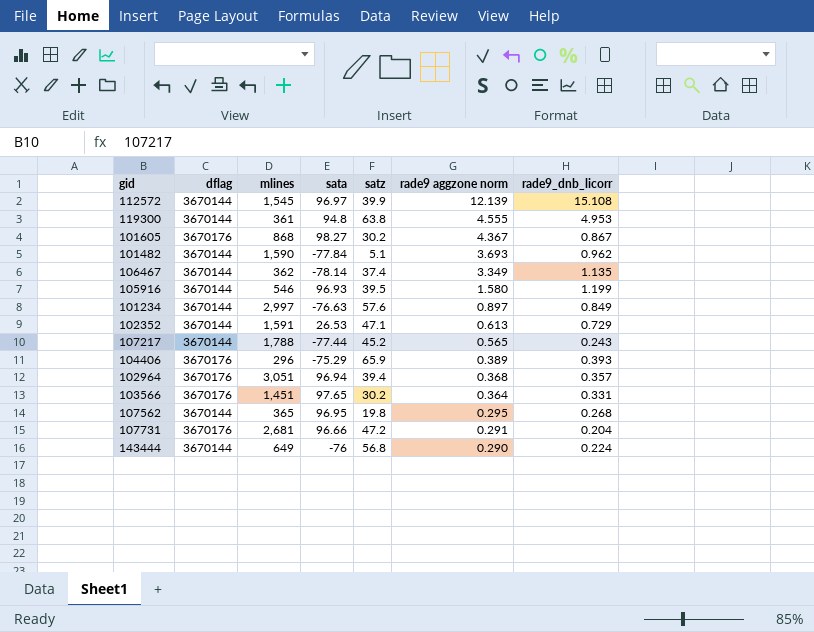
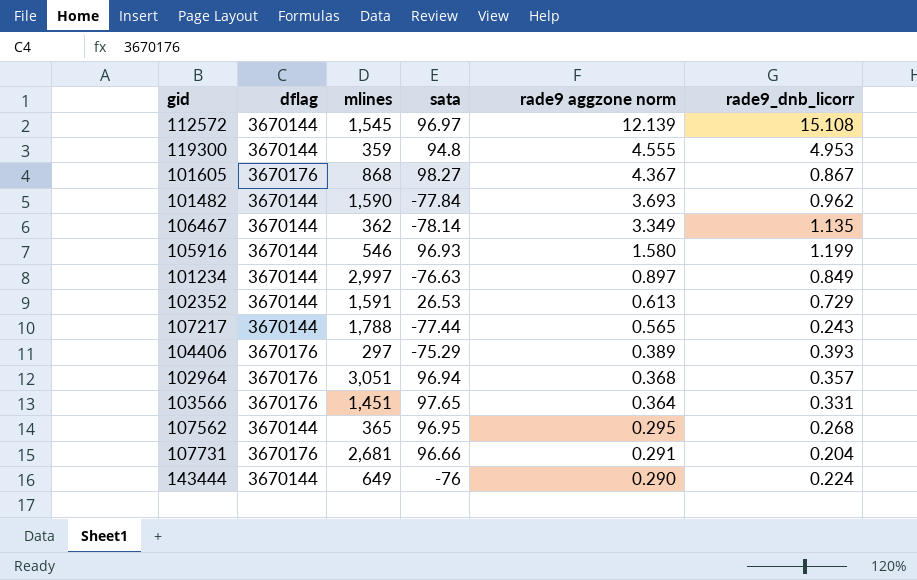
column satz | position: 5 -> none
119300 | mlines: 361 -> 359
104406 | mlines: 296 -> 297

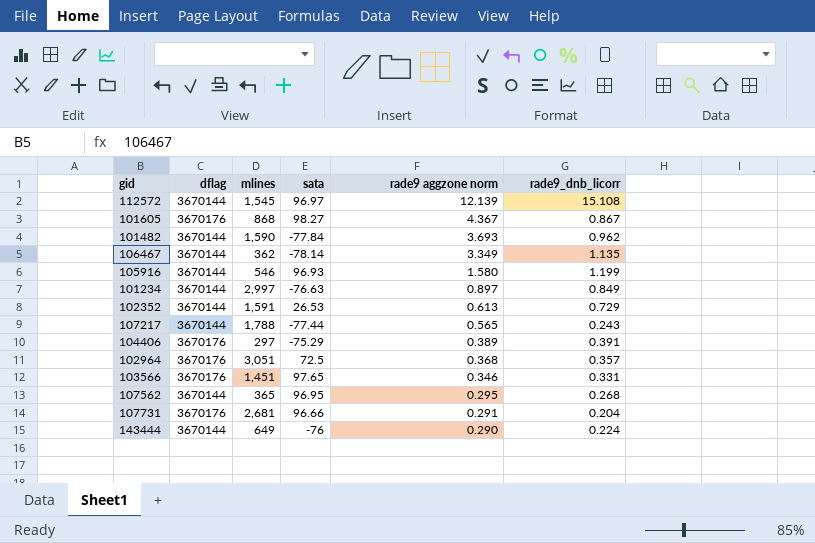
row 119300: 3670144 | 359 | 94.8 | 4.555 | 4.953 -> none
104406 | rade9_dnb_licorr: 0.393 -> 0.391
102964 | sata: 96.94 -> 72.5
103566 | rade9 aggzone norm: 0.364 -> 0.346

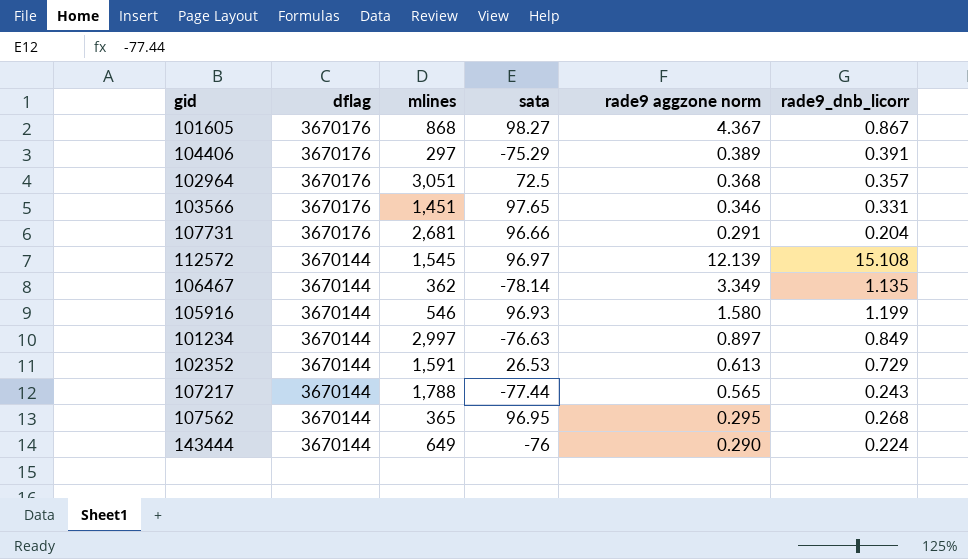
row order: rade9 aggzone norm descending -> dflag descending
row 101482: 3670144 | 1,590 | -77.84 | 3.693 | 0.962 -> none

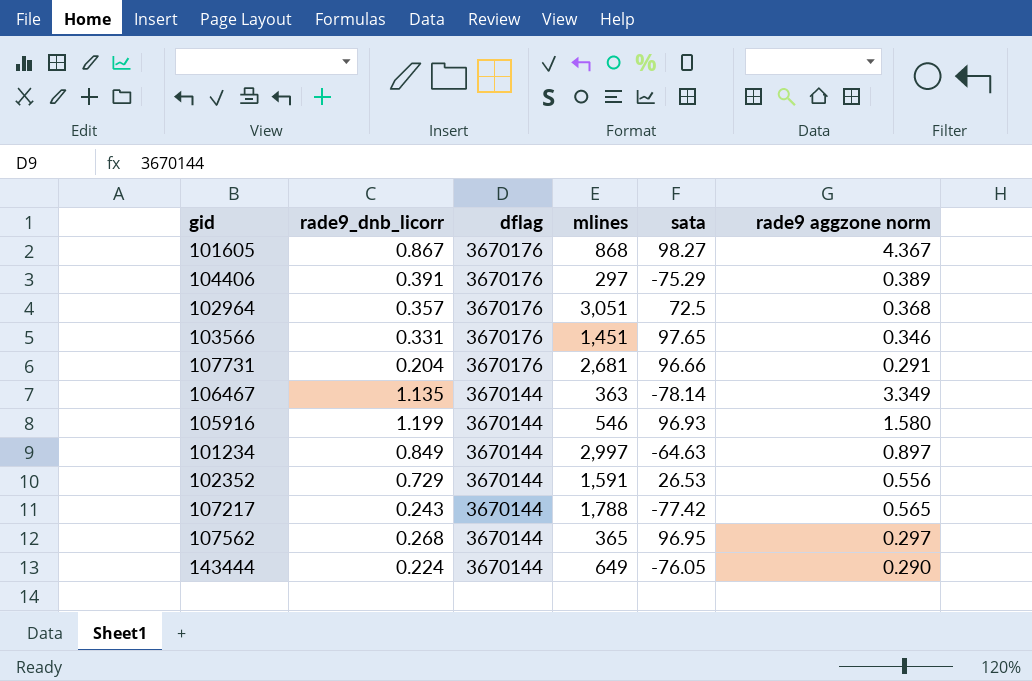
column rade9_dnb_licorr | position: 6 -> 2
row 112572: 3670144 | 1,545 | 96.97 | 12.139 | 15.108 -> none
106467 | mlines: 362 -> 363
101234 | sata: -76.63 -> -64.63
102352 | rade9 aggzone norm: 0.613 -> 0.556
107217 | sata: -77.44 -> -77.42
107562 | rade9 aggzone norm: 0.295 -> 0.297
143444 | sata: -76 -> -76.05

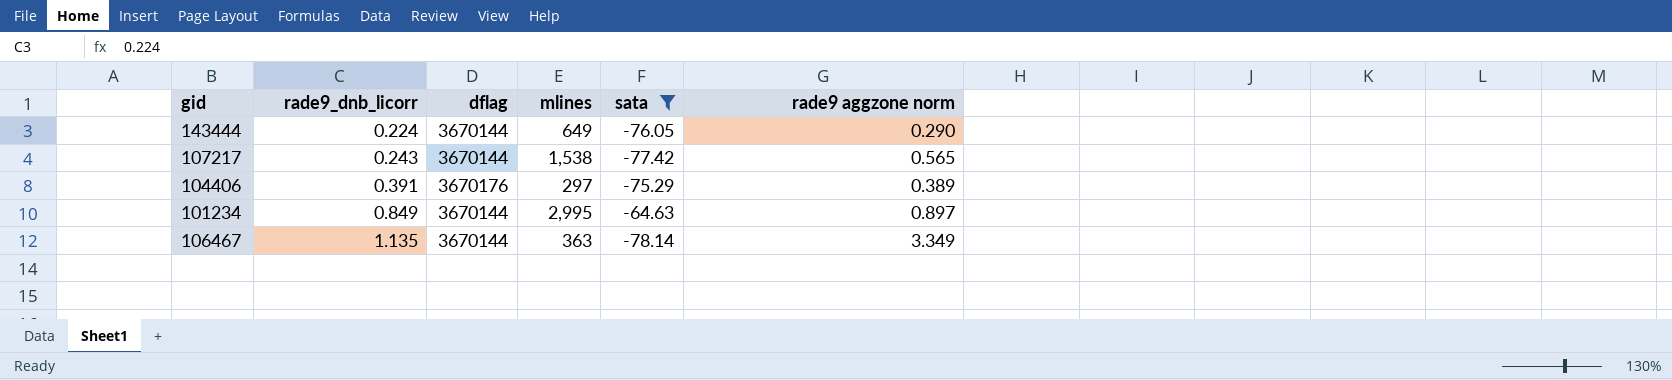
filter: none -> sata <= -64.63
row order: dflag descending -> rade9_dnb_licorr ascending
107217 | mlines: 1,788 -> 1,538
101234 | mlines: 2,997 -> 2,995

